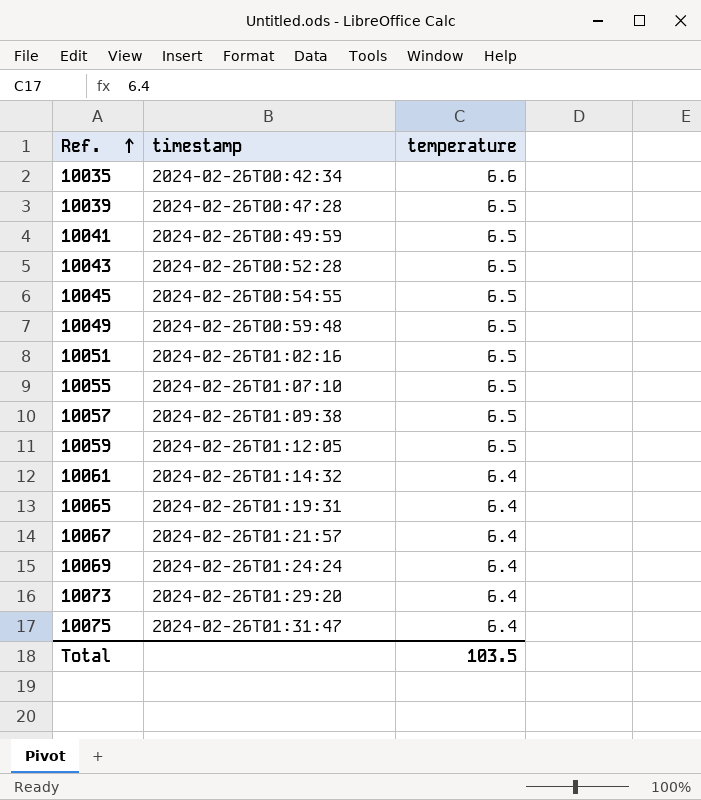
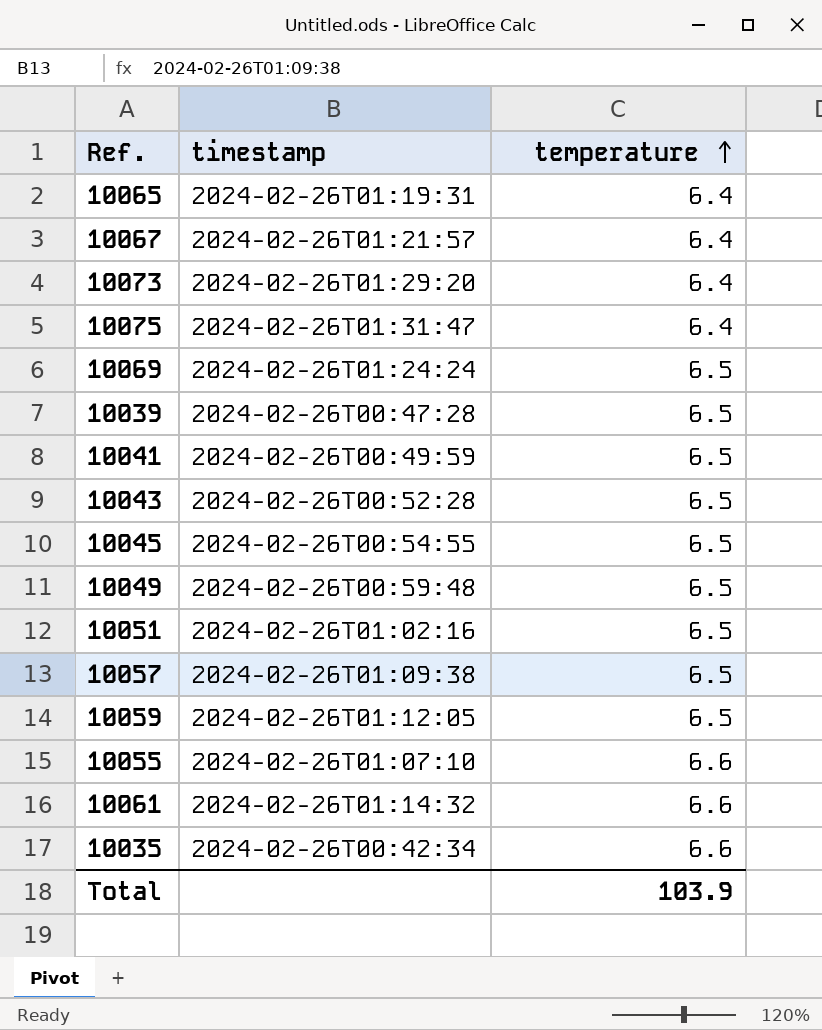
row order: Ref. ascending -> temperature ascending
10069 | temperature: 6.4 -> 6.5
10055 | temperature: 6.5 -> 6.6
10061 | temperature: 6.4 -> 6.6
Total | temperature: 103.5 -> 103.9

